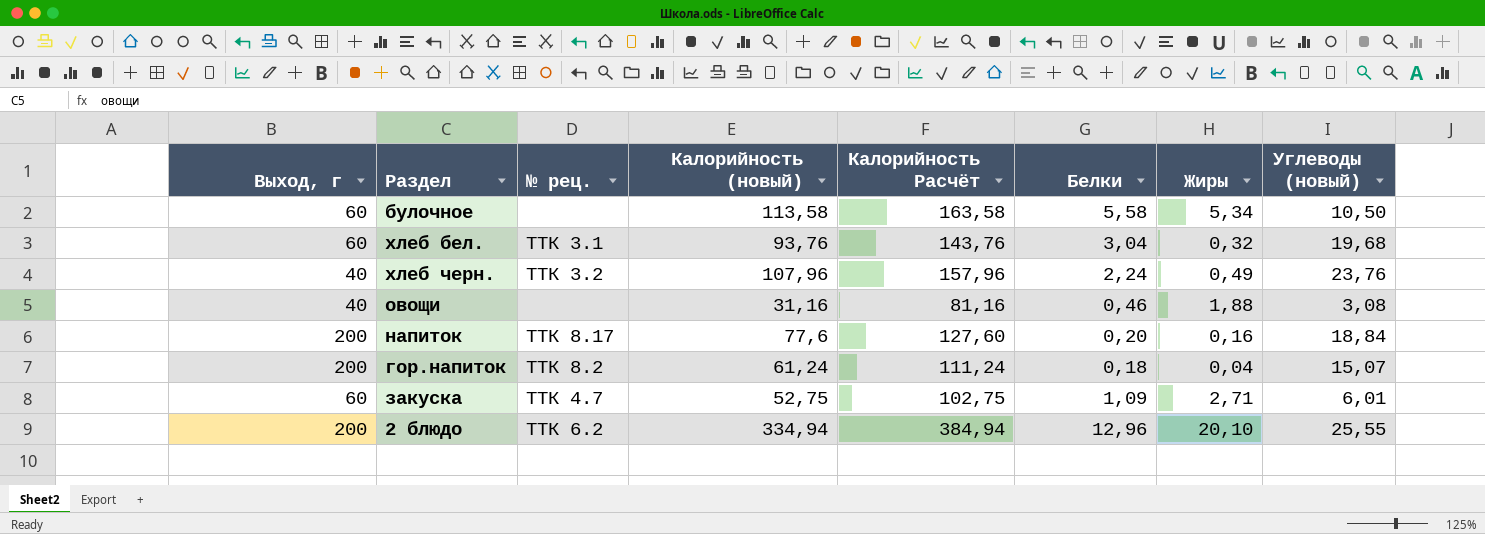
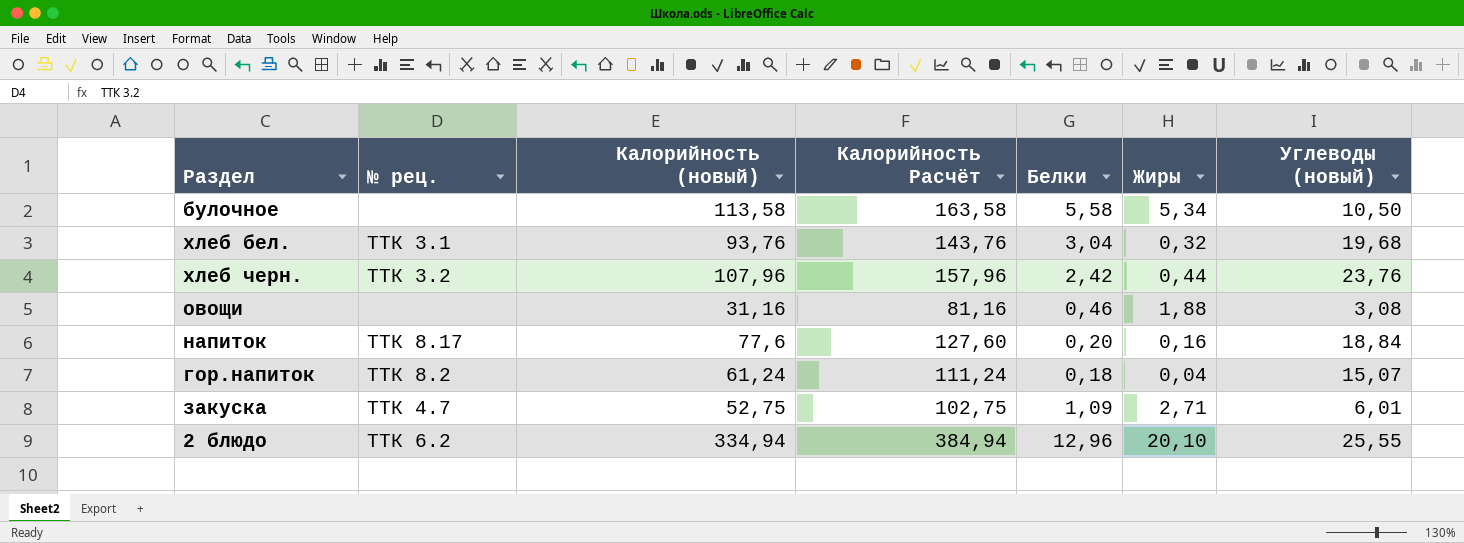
column Выход, г | position: 1 -> none
хлеб черн. | Белки: 2,24 -> 2,42
хлеб черн. | Жиры: 0,49 -> 0,44

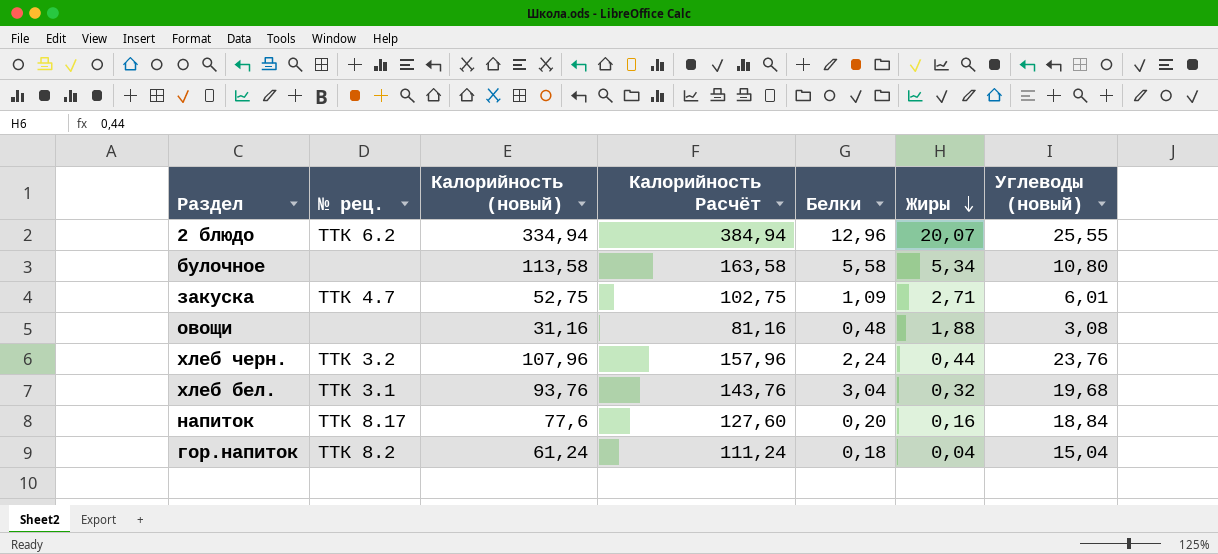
row order: none -> Жиры descending
2 блюдо | Жиры: 20,10 -> 20,07
булочное | Углеводы (новый): 10,50 -> 10,80
овощи | Белки: 0,46 -> 0,48
хлеб черн. | Белки: 2,42 -> 2,24
гор.напиток | Углеводы (новый): 15,07 -> 15,04

